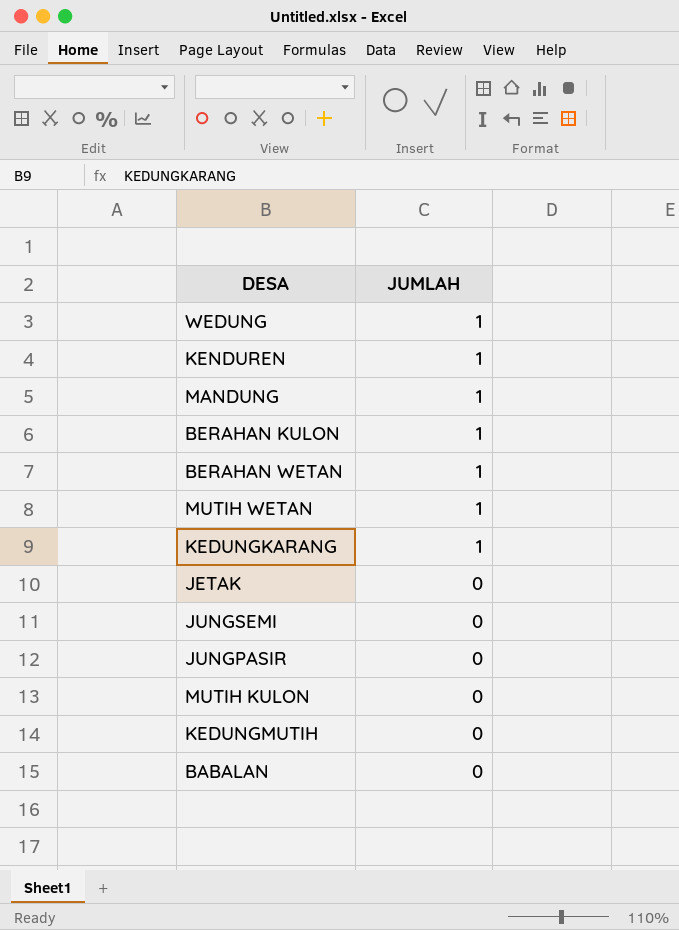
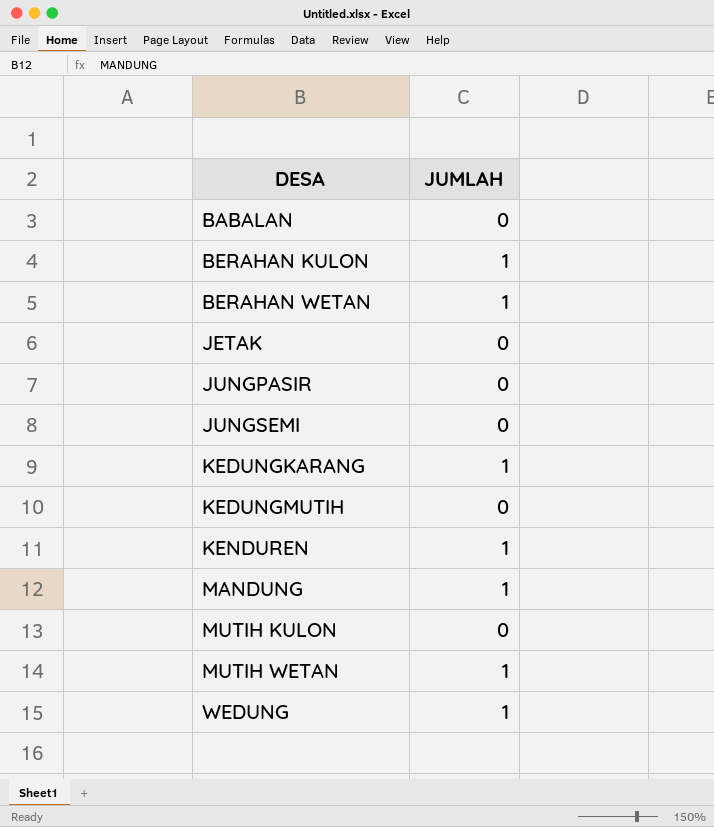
row order: JUMLAH descending -> DESA ascending

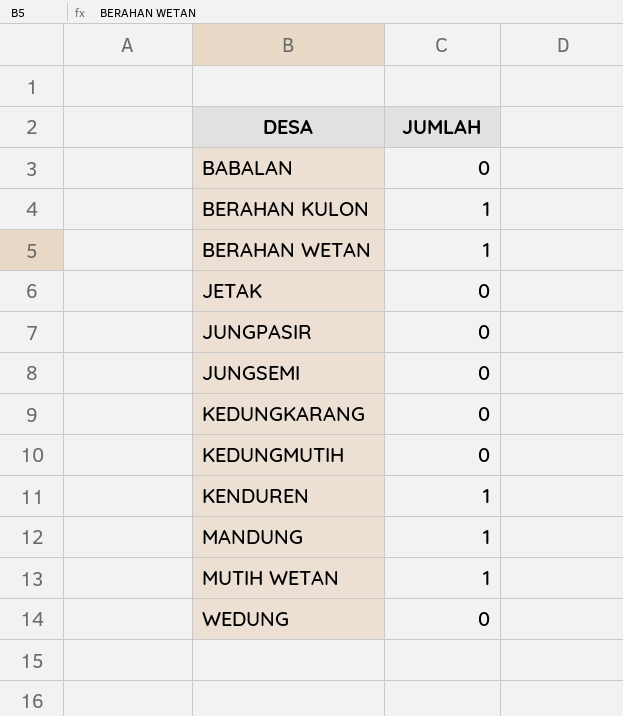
row MUTIH KULON: 0 -> none
KEDUNGKARANG | JUMLAH: 1 -> 0
WEDUNG | JUMLAH: 1 -> 0

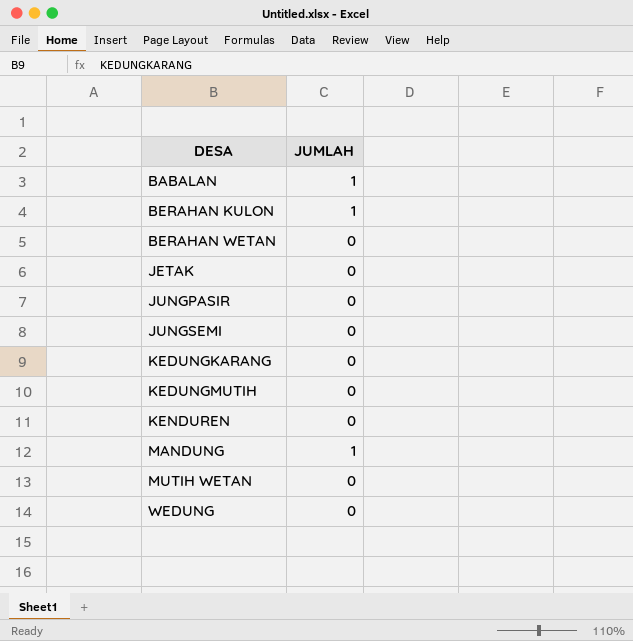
BABALAN | JUMLAH: 0 -> 1
BERAHAN WETAN | JUMLAH: 1 -> 0
KENDUREN | JUMLAH: 1 -> 0
MUTIH WETAN | JUMLAH: 1 -> 0

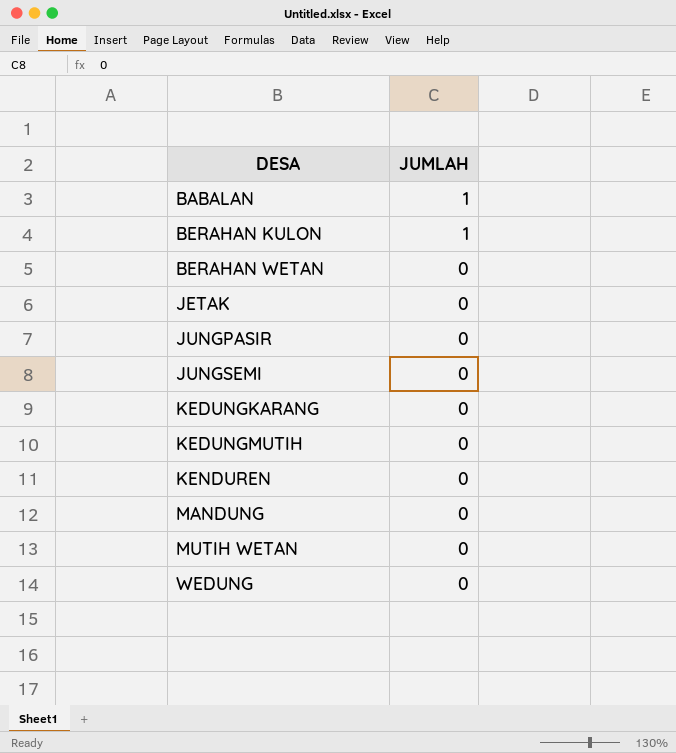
MANDUNG | JUMLAH: 1 -> 0

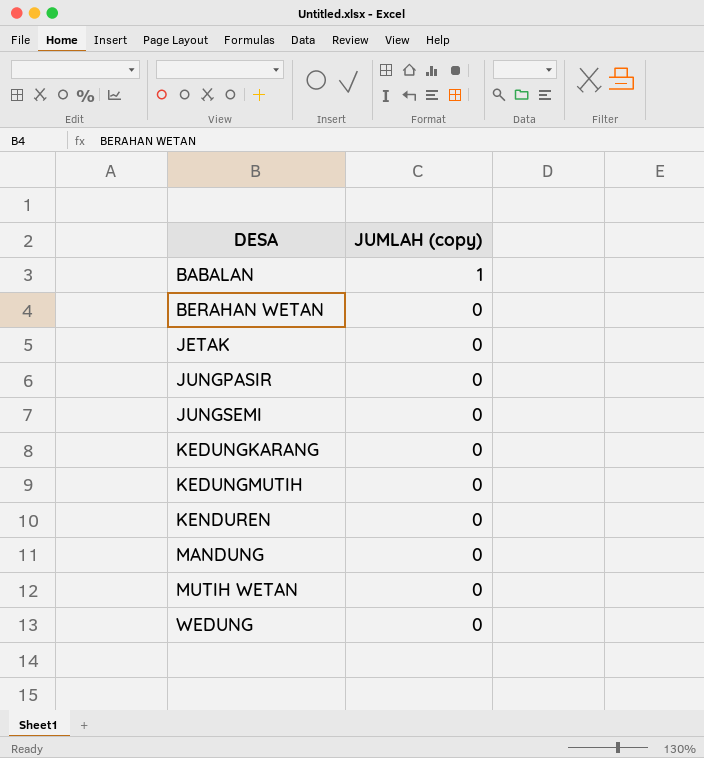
column name: JUMLAH -> JUMLAH (copy)
row BERAHAN KULON: 1 -> none

